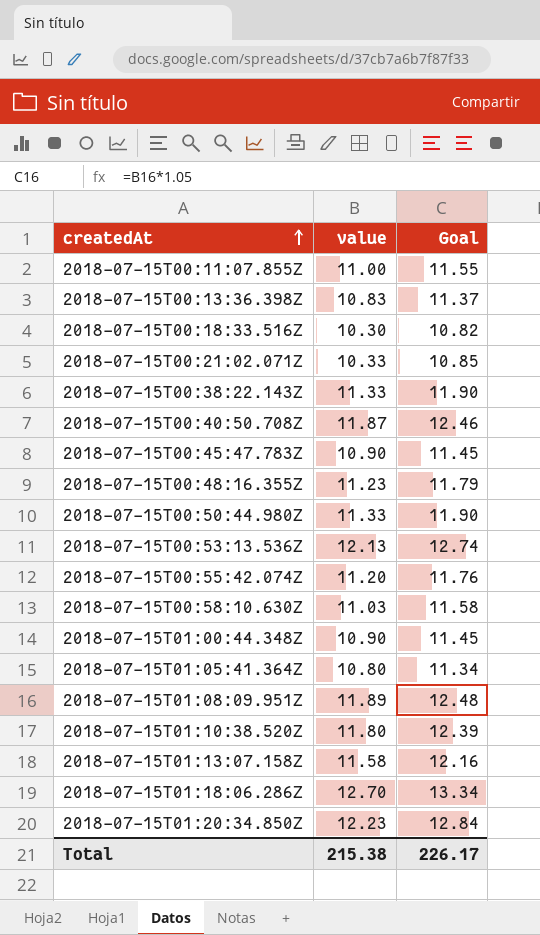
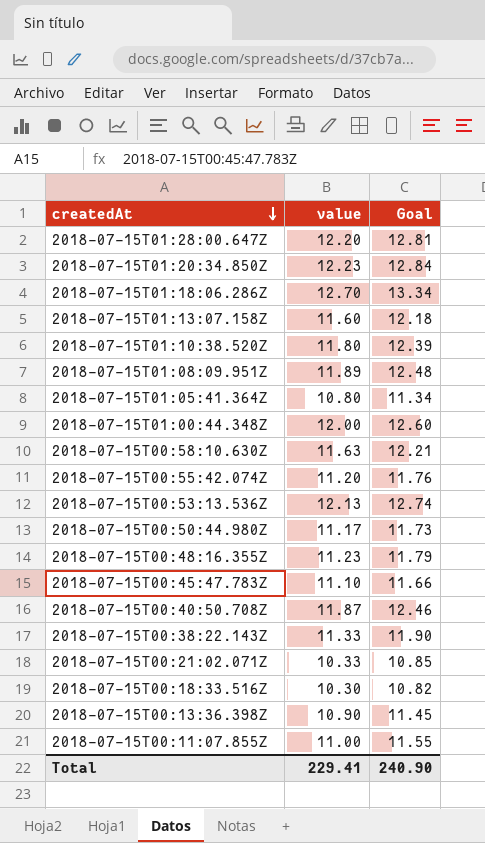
row order: createdAt ascending -> createdAt descending
row 2018-07-15T01:28:00.647Z: none -> 12.20 | 12.81
2018-07-15T01:13:07.158Z | value: 11.58 -> 11.60
2018-07-15T01:13:07.158Z | Goal: 12.16 -> 12.18
2018-07-15T01:00:44.348Z | value: 10.90 -> 12.00
2018-07-15T01:00:44.348Z | Goal: 11.45 -> 12.60
2018-07-15T00:58:10.630Z | value: 11.03 -> 11.63
2018-07-15T00:58:10.630Z | Goal: 11.58 -> 12.21
2018-07-15T00:50:44.980Z | value: 11.33 -> 11.17
2018-07-15T00:50:44.980Z | Goal: 11.90 -> 11.73
2018-07-15T00:45:47.783Z | value: 10.90 -> 11.10
2018-07-15T00:45:47.783Z | Goal: 11.45 -> 11.66
2018-07-15T00:13:36.398Z | value: 10.83 -> 10.90
2018-07-15T00:13:36.398Z | Goal: 11.37 -> 11.45
Total | value: 215.38 -> 229.41
Total | Goal: 226.17 -> 240.90

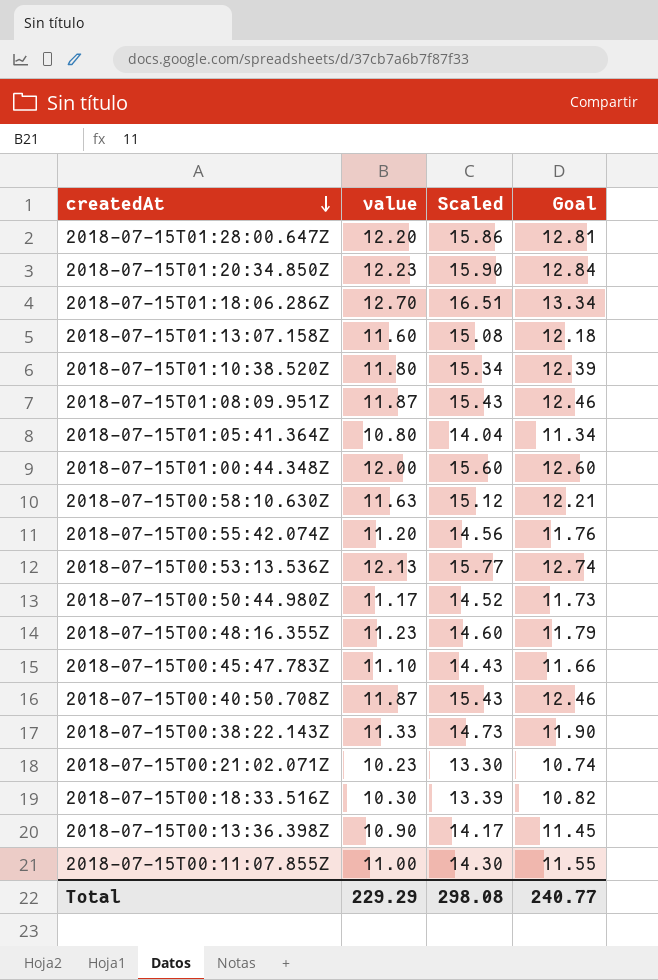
column Scaled | formula: none -> [value] * 1.3
2018-07-15T01:08:09.951Z | value: 11.89 -> 11.87
2018-07-15T01:08:09.951Z | Goal: 12.48 -> 12.46
2018-07-15T00:21:02.071Z | value: 10.33 -> 10.23
2018-07-15T00:21:02.071Z | Goal: 10.85 -> 10.74
Total | value: 229.41 -> 229.29
Total | Goal: 240.90 -> 240.77

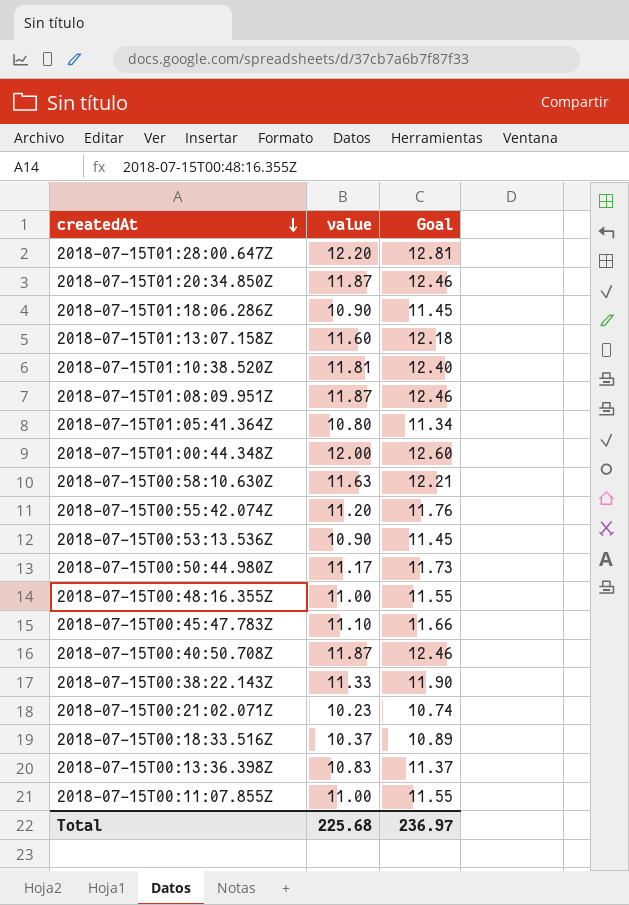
column Scaled | formula: [value] * 1.3 -> none
2018-07-15T01:20:34.850Z | value: 12.23 -> 11.87
2018-07-15T01:20:34.850Z | Goal: 12.84 -> 12.46
2018-07-15T01:18:06.286Z | value: 12.70 -> 10.90
2018-07-15T01:18:06.286Z | Goal: 13.34 -> 11.45
2018-07-15T01:10:38.520Z | value: 11.80 -> 11.81
2018-07-15T01:10:38.520Z | Goal: 12.39 -> 12.40
2018-07-15T00:53:13.536Z | value: 12.13 -> 10.90
2018-07-15T00:53:13.536Z | Goal: 12.74 -> 11.45
2018-07-15T00:48:16.355Z | value: 11.23 -> 11.00
2018-07-15T00:48:16.355Z | Goal: 11.79 -> 11.55
2018-07-15T00:18:33.516Z | value: 10.30 -> 10.37
2018-07-15T00:18:33.516Z | Goal: 10.82 -> 10.89
2018-07-15T00:13:36.398Z | value: 10.90 -> 10.83
2018-07-15T00:13:36.398Z | Goal: 11.45 -> 11.37
Total | value: 229.29 -> 225.68
Total | Goal: 240.77 -> 236.97

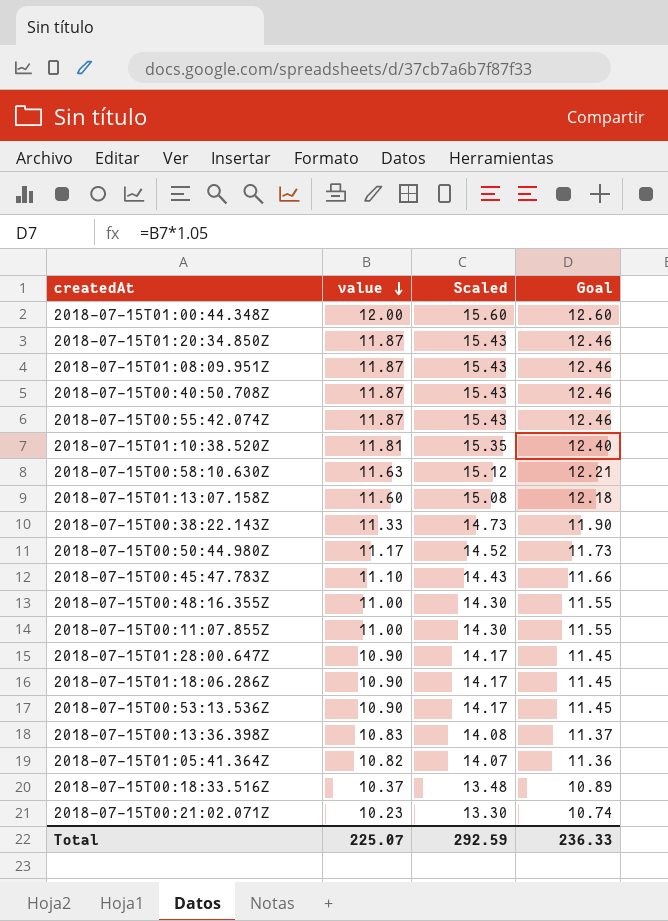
row order: createdAt descending -> value descending
column Scaled | formula: none -> [value] * 1.3
2018-07-15T00:55:42.074Z | value: 11.20 -> 11.87
2018-07-15T00:55:42.074Z | Goal: 11.76 -> 12.46
2018-07-15T01:28:00.647Z | value: 12.20 -> 10.90
2018-07-15T01:28:00.647Z | Goal: 12.81 -> 11.45
2018-07-15T01:05:41.364Z | value: 10.80 -> 10.82
2018-07-15T01:05:41.364Z | Goal: 11.34 -> 11.36
Total | value: 225.68 -> 225.07
Total | Goal: 236.97 -> 236.33

